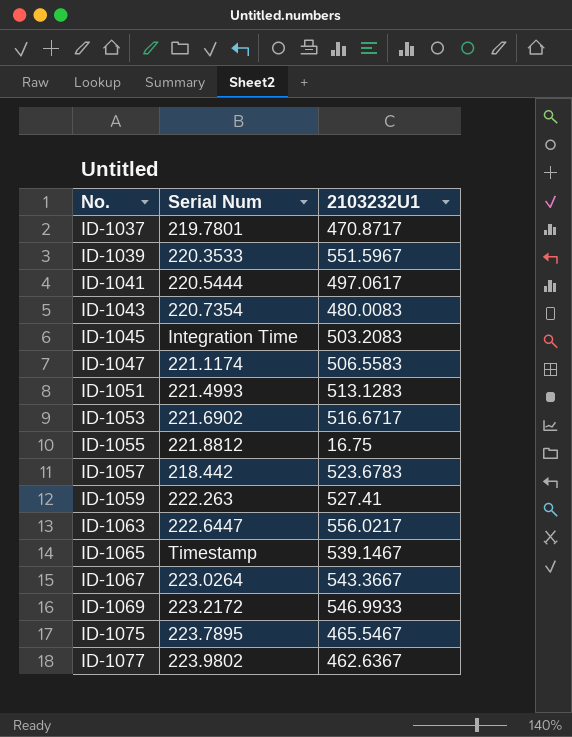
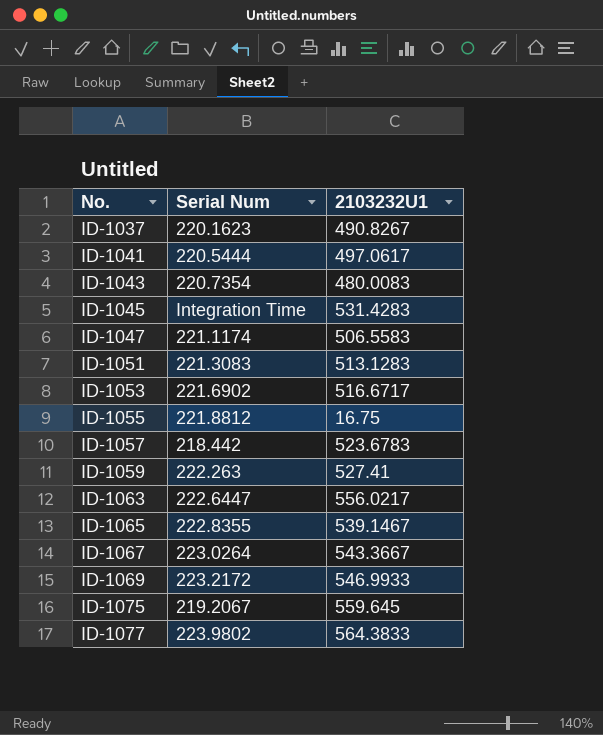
row ID-1039: 220.3533 | 551.5967 -> none
ID-1037 | Serial Num: 219.7801 -> 220.1623
ID-1037 | 2103232U1: 470.8717 -> 490.8267
ID-1045 | 2103232U1: 503.2083 -> 531.4283
ID-1051 | Serial Num: 221.4993 -> 221.3083
ID-1065 | Serial Num: Timestamp -> 222.8355
ID-1075 | Serial Num: 223.7895 -> 219.2067
ID-1075 | 2103232U1: 465.5467 -> 559.645
ID-1077 | 2103232U1: 462.6367 -> 564.3833

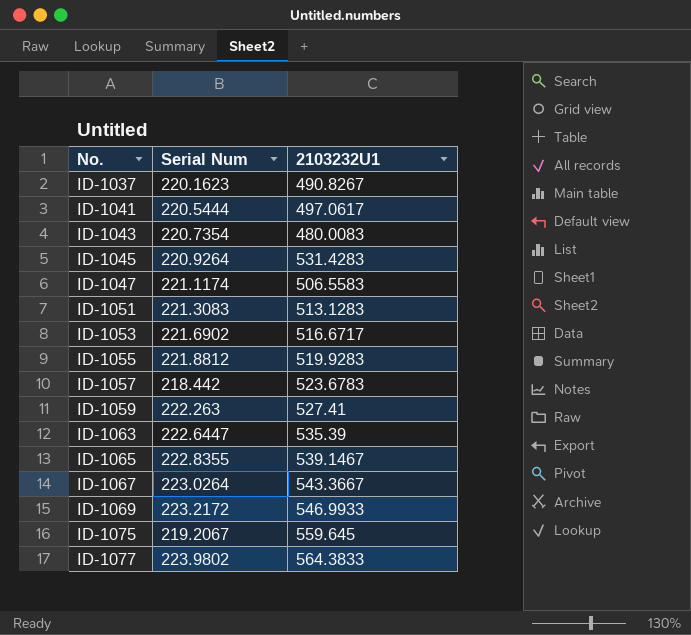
ID-1045 | Serial Num: Integration Time -> 220.9264
ID-1055 | 2103232U1: 16.75 -> 519.9283
ID-1063 | 2103232U1: 556.0217 -> 535.39

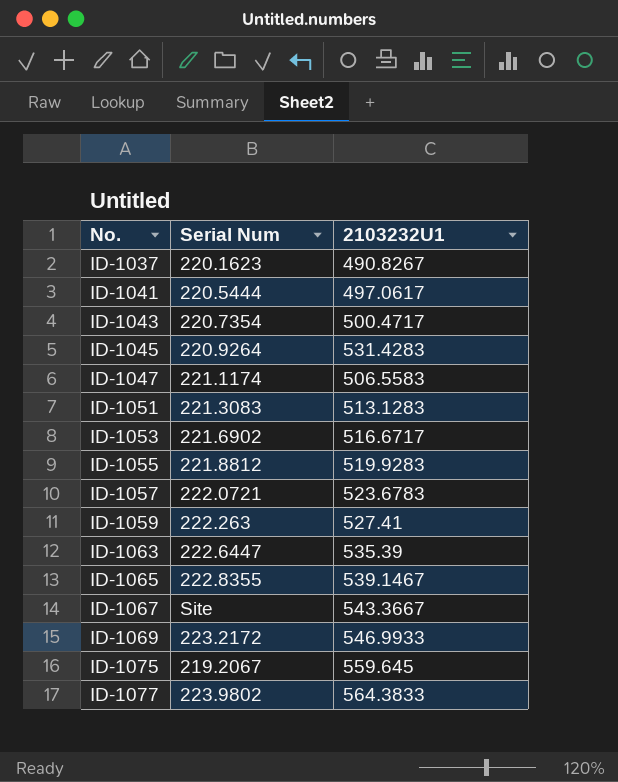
ID-1043 | 2103232U1: 480.0083 -> 500.4717
ID-1057 | Serial Num: 218.442 -> 222.0721
ID-1067 | Serial Num: 223.0264 -> Site

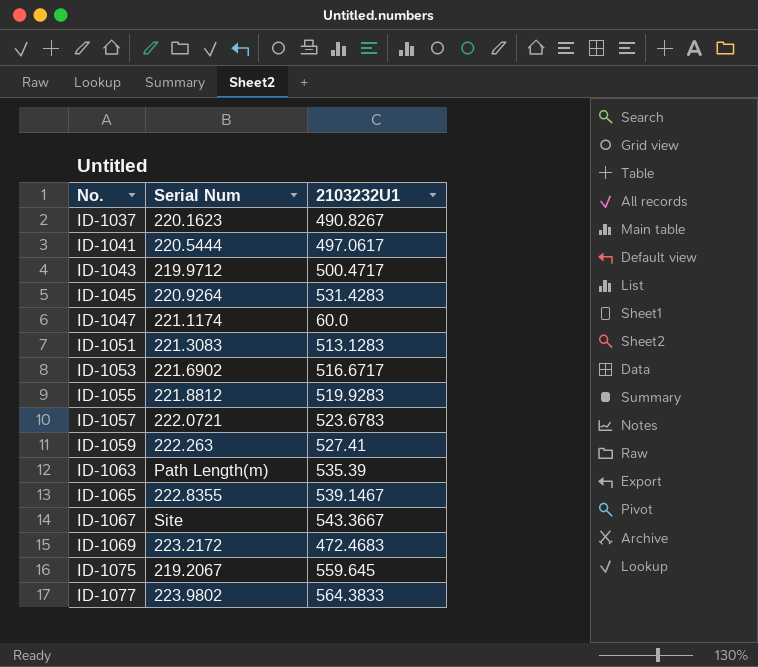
ID-1043 | Serial Num: 220.7354 -> 219.9712
ID-1047 | 2103232U1: 506.5583 -> 60.0
ID-1063 | Serial Num: 222.6447 -> Path Length(m)
ID-1069 | 2103232U1: 546.9933 -> 472.4683

